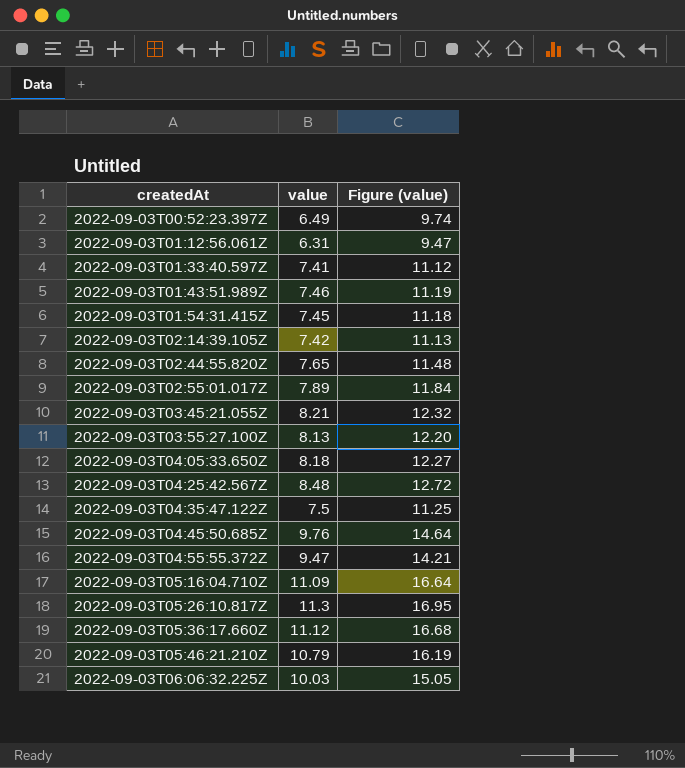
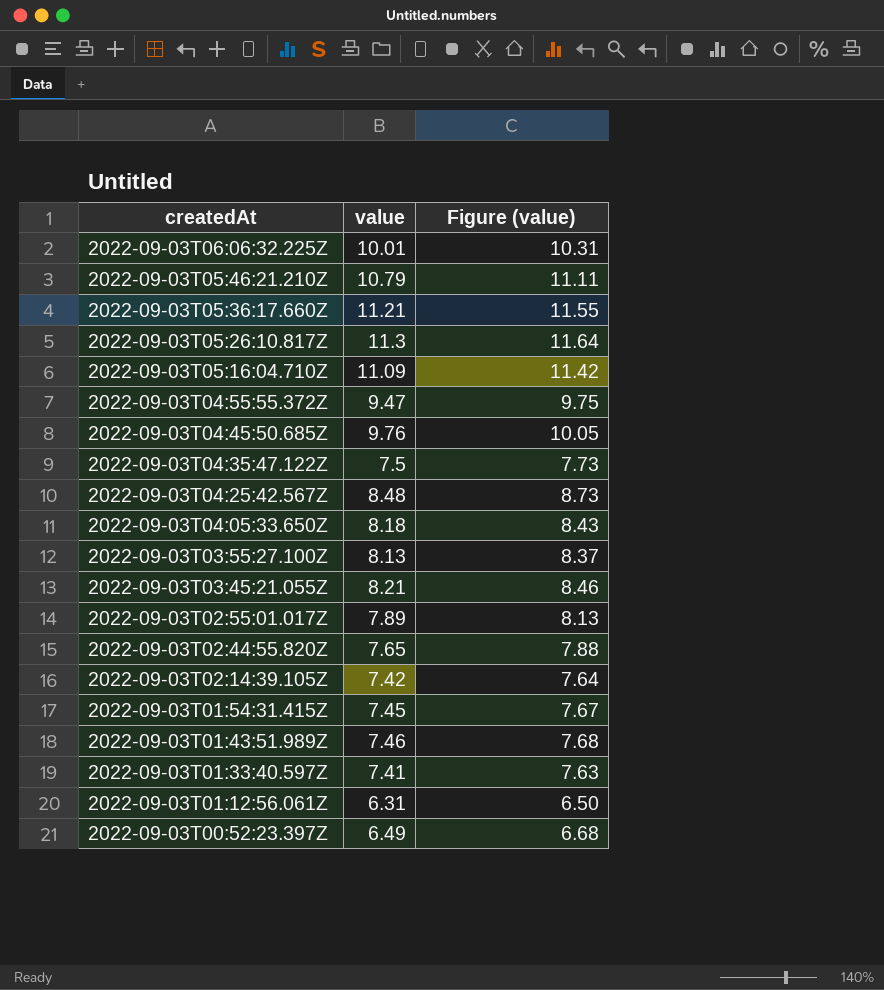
row order: createdAt ascending -> createdAt descending
column Figure (value) | formula: [value] * 1.5 -> [value] * 1.03
2022-09-03T06:06:32.225Z | value: 10.03 -> 10.01
2022-09-03T05:36:17.660Z | value: 11.12 -> 11.21

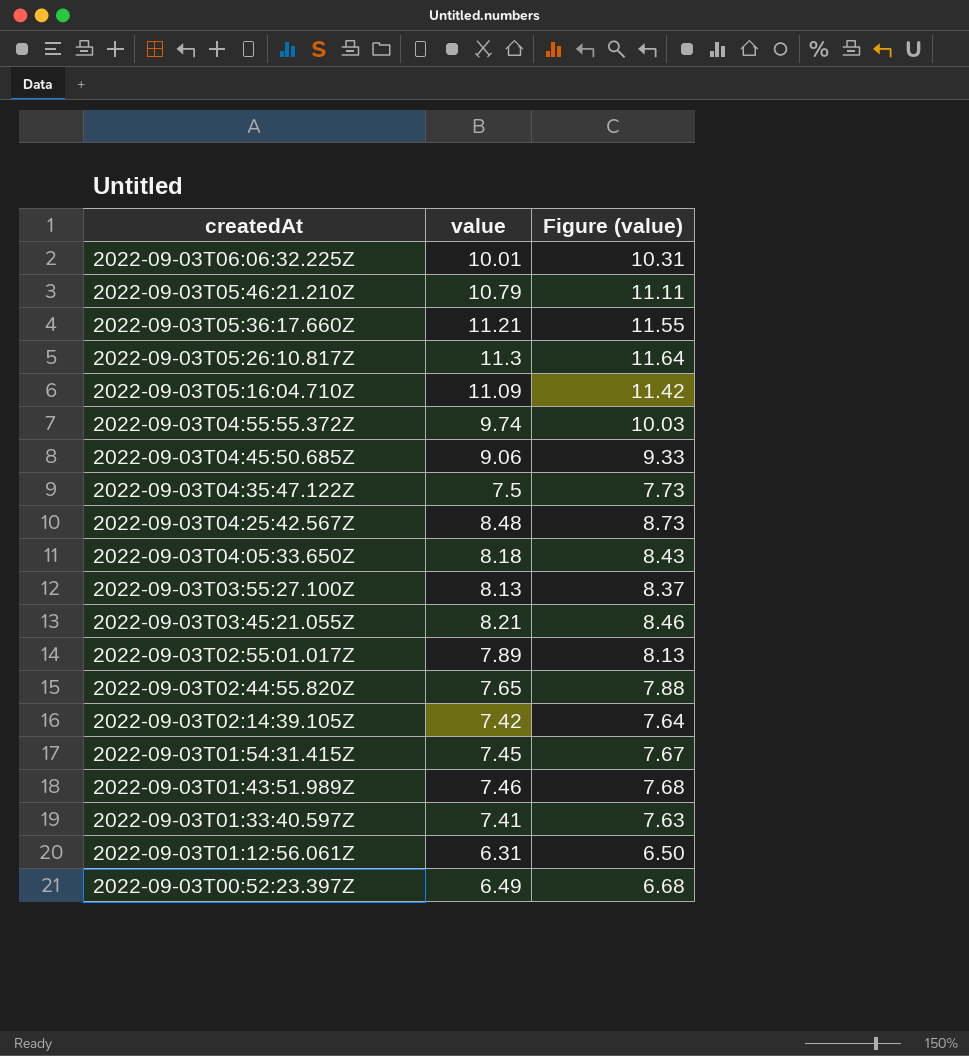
2022-09-03T04:55:55.372Z | value: 9.47 -> 9.74
2022-09-03T04:55:55.372Z | Figure (value): 9.75 -> 10.03
2022-09-03T04:45:50.685Z | value: 9.76 -> 9.06
2022-09-03T04:45:50.685Z | Figure (value): 10.05 -> 9.33

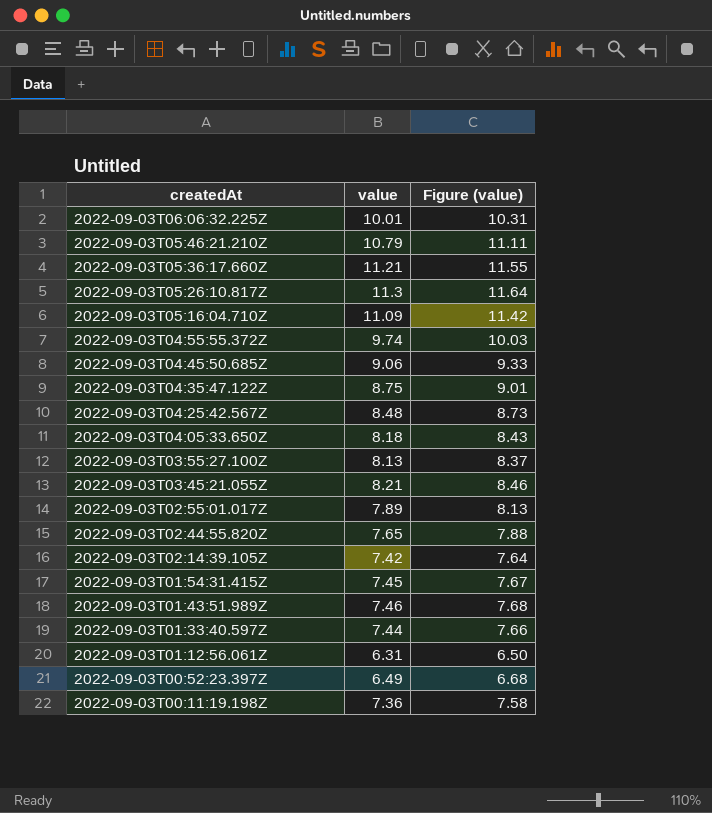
2022-09-03T04:35:47.122Z | value: 7.5 -> 8.75
2022-09-03T04:35:47.122Z | Figure (value): 7.73 -> 9.01
2022-09-03T01:33:40.597Z | value: 7.41 -> 7.44
2022-09-03T01:33:40.597Z | Figure (value): 7.63 -> 7.66
row 2022-09-03T00:11:19.198Z: none -> 7.36 | 7.58

